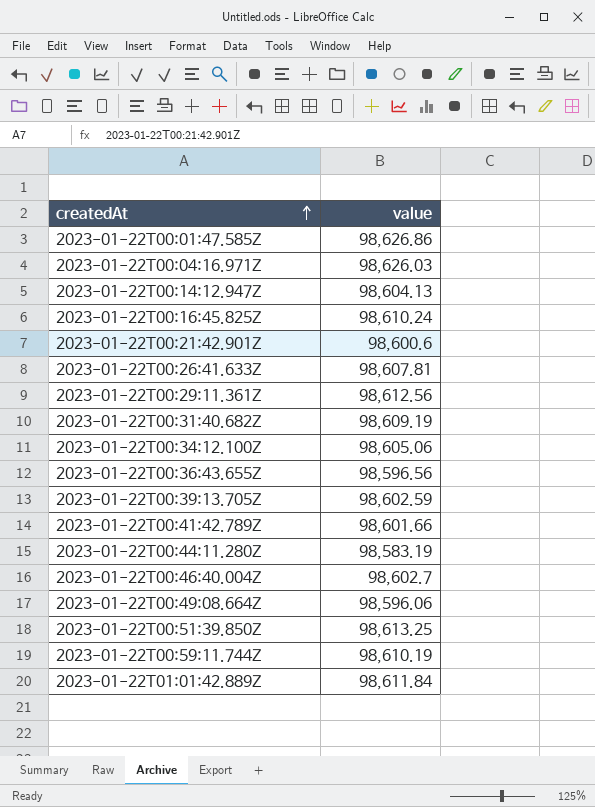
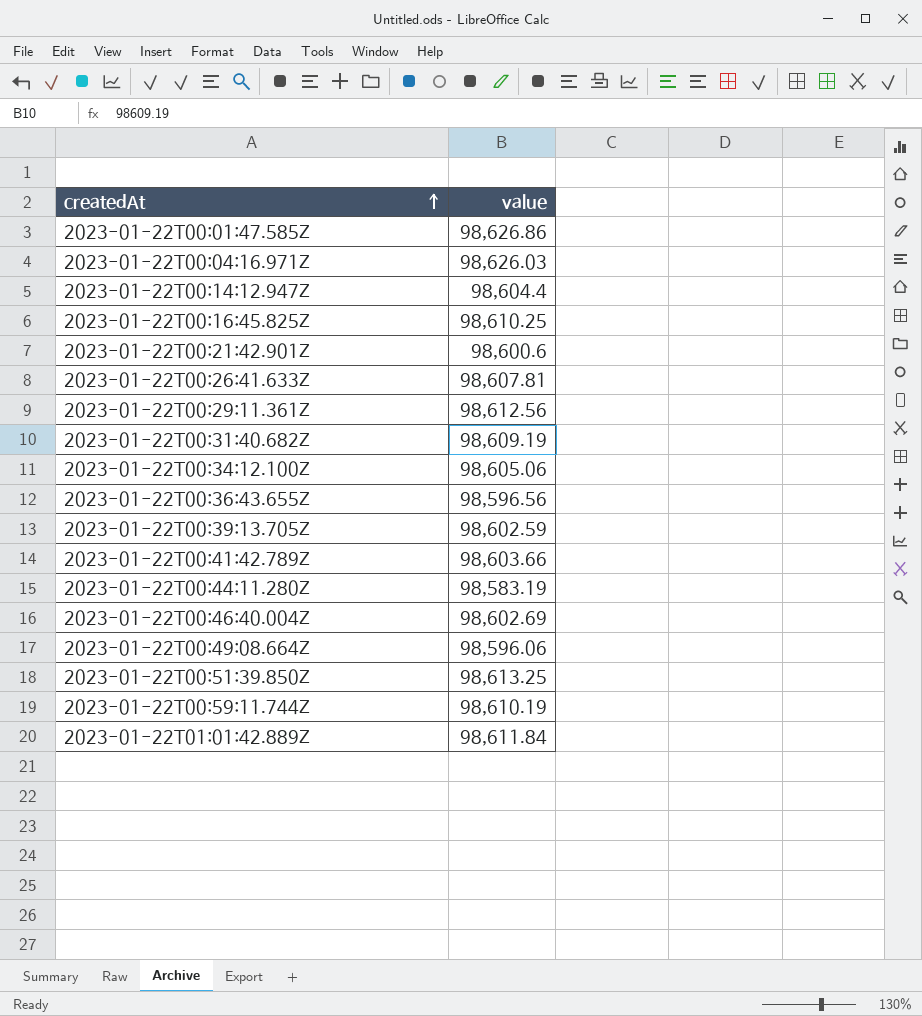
2023-01-22T00:14:12.947Z | value: 98,604.13 -> 98,604.4
2023-01-22T00:16:45.825Z | value: 98,610.24 -> 98,610.25
2023-01-22T00:41:42.789Z | value: 98,601.66 -> 98,603.66
2023-01-22T00:46:40.004Z | value: 98,602.7 -> 98,602.69

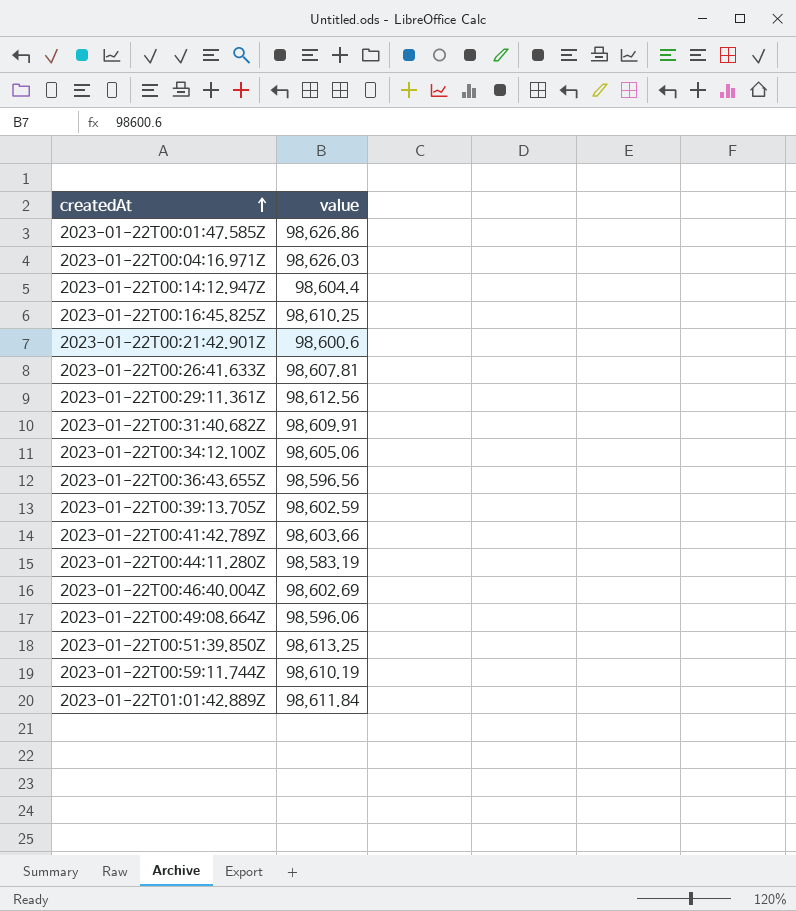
2023-01-22T00:31:40.682Z | value: 98,609.19 -> 98,609.91

